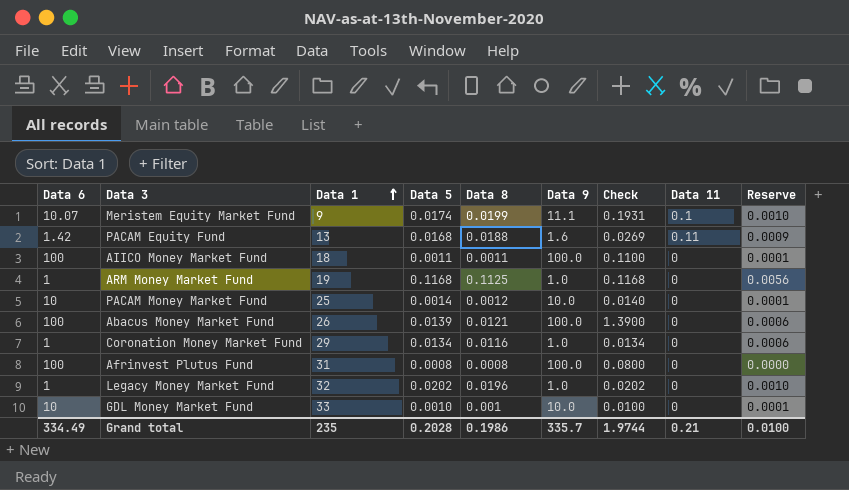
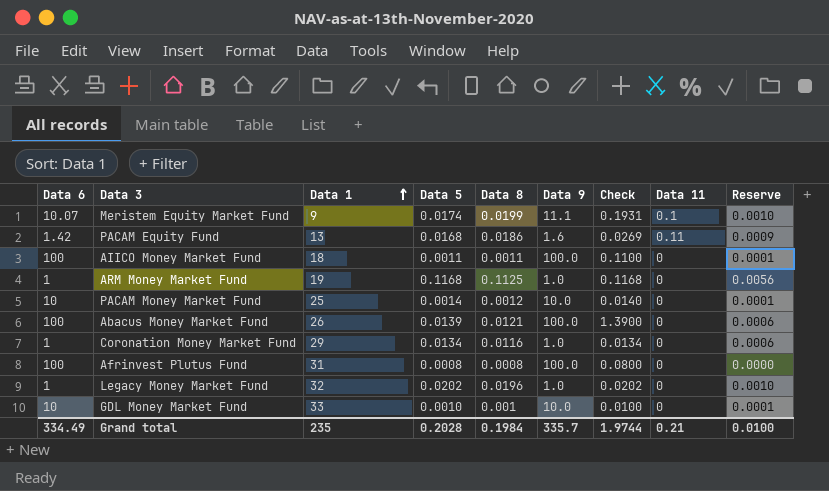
PACAM Equity Fund | Data 8: 0.0188 -> 0.0186
Grand total | Data 8: 0.1986 -> 0.1984

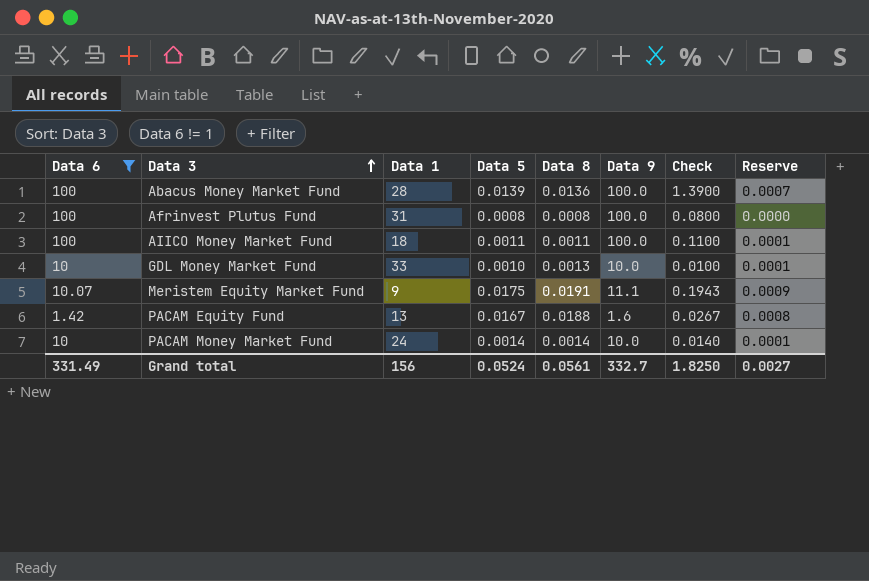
filter: none -> Data 6 != 1
row order: Data 1 ascending -> Data 3 ascending
column Data 11 | position: 8 -> none
column Reserve | formula: [Data 8] * 0.05 -> [Data 5] * 0.05
Abacus Money Market Fund | Data 1: 26 -> 28
Abacus Money Market Fund | Data 8: 0.0121 -> 0.0136
GDL Money Market Fund | Data 8: 0.001 -> 0.0013
Meristem Equity Market Fund | Data 5: 0.0174 -> 0.0175
Meristem Equity Market Fund | Data 8: 0.0199 -> 0.0191
Meristem Equity Market Fund | Check: 0.1931 -> 0.1943
PACAM Equity Fund | Data 5: 0.0168 -> 0.0167
PACAM Equity Fund | Data 8: 0.0186 -> 0.0188
PACAM Equity Fund | Check: 0.0269 -> 0.0267
PACAM Money Market Fund | Data 1: 25 -> 24
PACAM Money Market Fund | Data 8: 0.0012 -> 0.0014
Grand total | Data 6: 334.49 -> 331.49
Grand total | Data 1: 235 -> 156
Grand total | Data 5: 0.2028 -> 0.0524
Grand total | Data 8: 0.1984 -> 0.0561
Grand total | Data 9: 335.7 -> 332.7
Grand total | Check: 1.9744 -> 1.8250
Grand total | Reserve: 0.0100 -> 0.0027

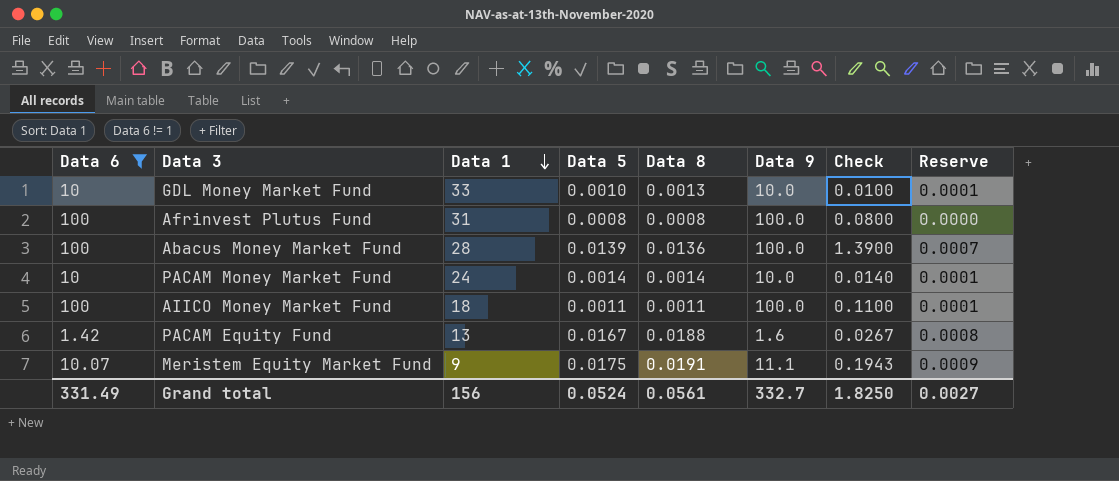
row order: Data 3 ascending -> Data 1 descending

